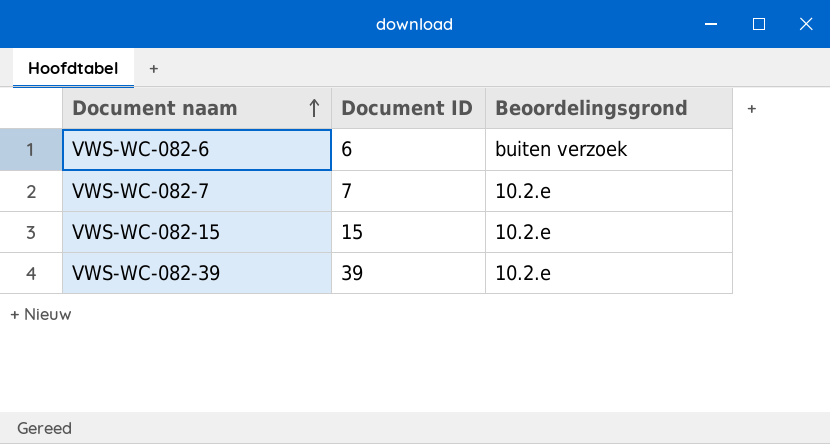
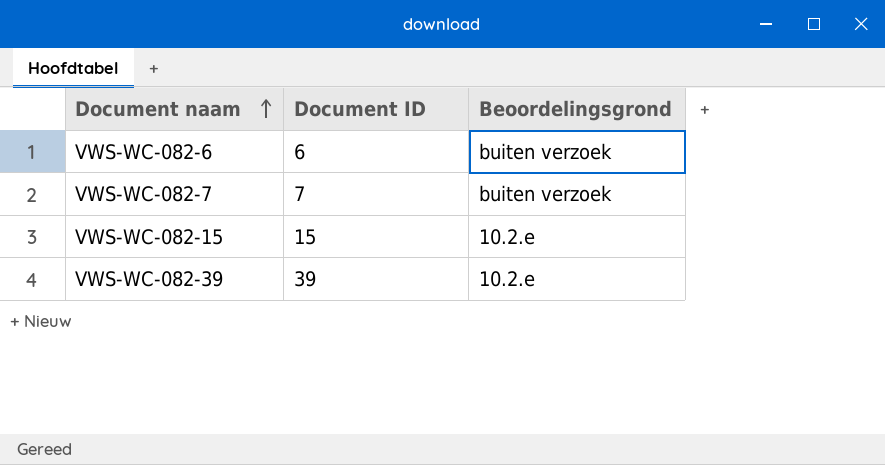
VWS-WC-082-7 | Beoordelingsgrond: 10.2.e -> buiten verzoek

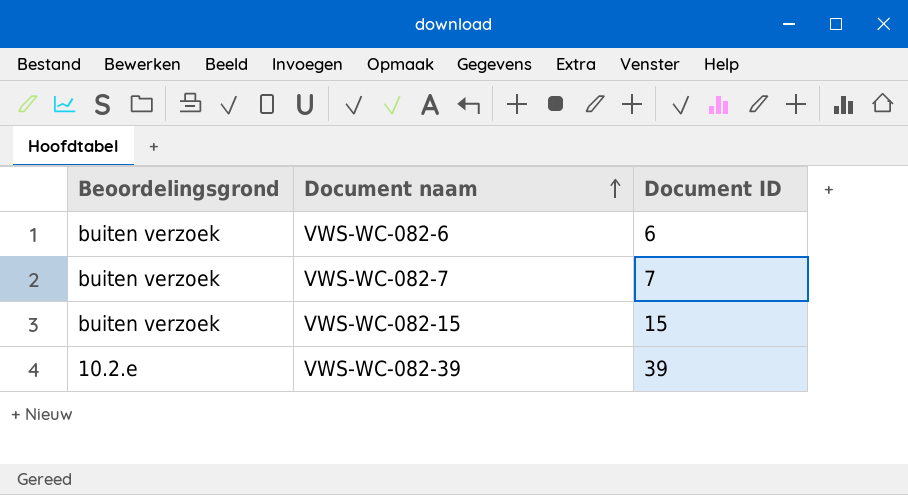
column Beoordelingsgrond | position: 3 -> 1
VWS-WC-082-15 | Beoordelingsgrond: 10.2.e -> buiten verzoek

